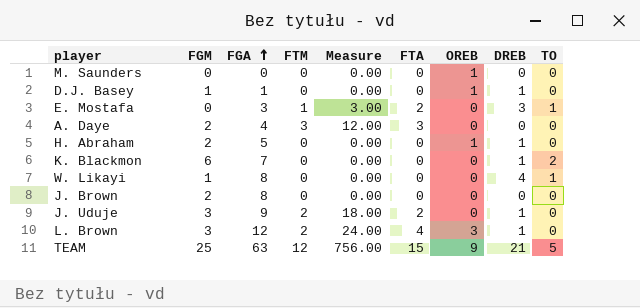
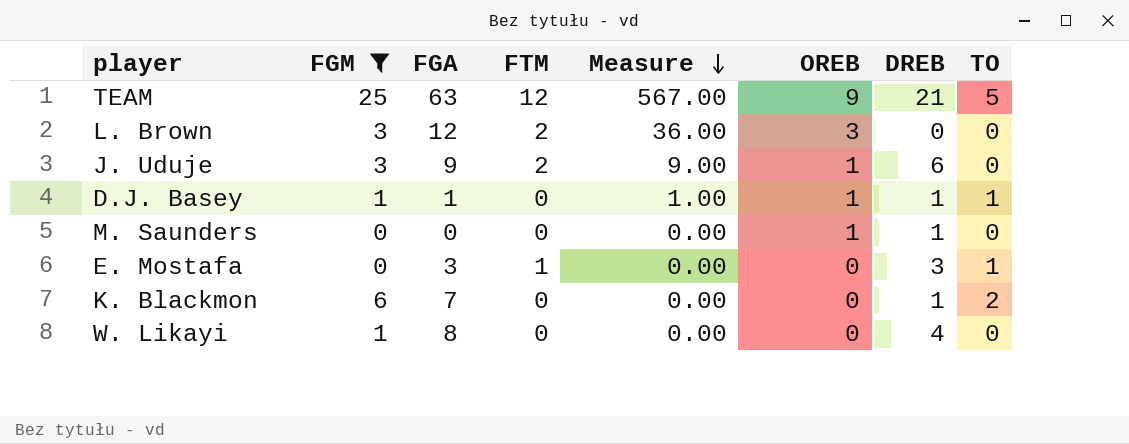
filter: none -> FGM != 2
row order: FGA ascending -> Measure descending
column FTA | position: 6 -> none
column Measure | formula: [FGA] * [FTM] -> [FGA] * [OREB]
L. Brown | DREB: 1 -> 0
J. Uduje | OREB: 0 -> 1
J. Uduje | DREB: 1 -> 6
D.J. Basey | TO: 0 -> 1
M. Saunders | DREB: 0 -> 1
W. Likayi | TO: 1 -> 0

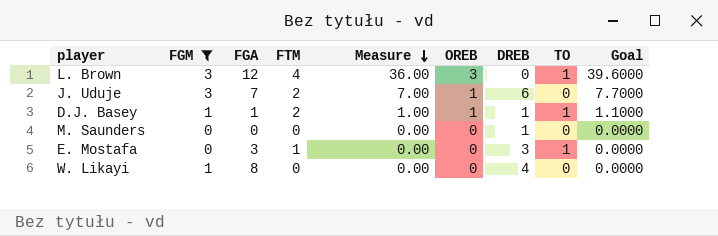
column Goal | formula: none -> [Measure] * 1.1
row TEAM: 25 | 63 | 12 | 567.00 | 9 | 21 | 5 -> none
row K. Blackmon: 6 | 7 | 0 | 0.00 | 0 | 1 | 2 -> none
L. Brown | FTM: 2 -> 4
L. Brown | TO: 0 -> 1
J. Uduje | FGA: 9 -> 7
J. Uduje | Measure: 9.00 -> 7.00
D.J. Basey | FTM: 0 -> 2
M. Saunders | OREB: 1 -> 0

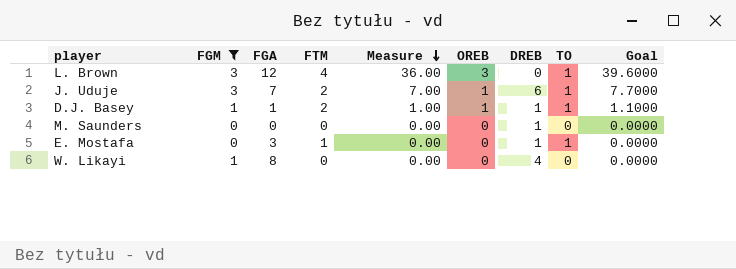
J. Uduje | TO: 0 -> 1
E. Mostafa | DREB: 3 -> 1

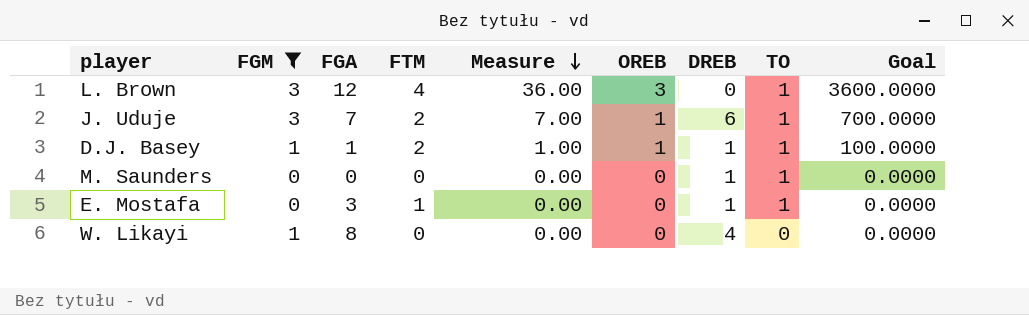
column Goal | formula: [Measure] * 1.1 -> [Measure] * 100
M. Saunders | TO: 0 -> 1

